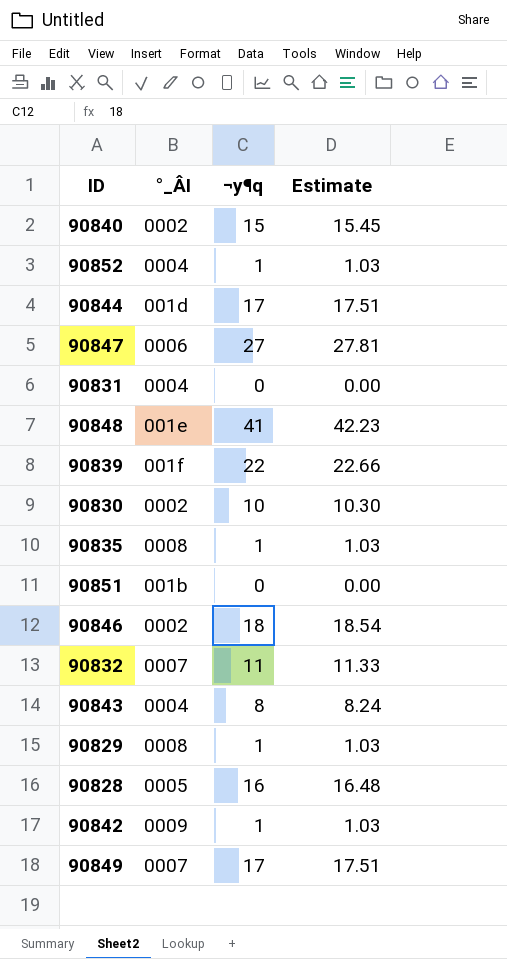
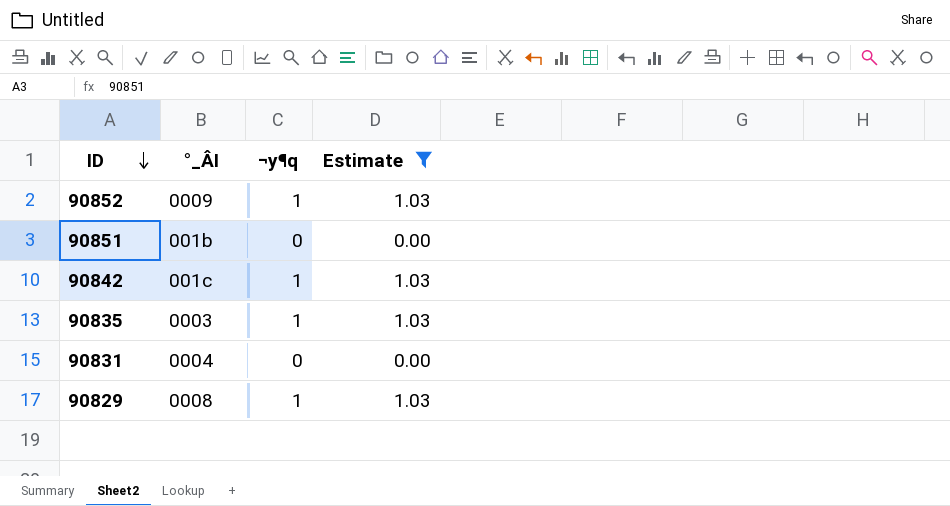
filter: none -> Estimate <= 1.03
row order: none -> ID descending
90852 | °_ÂI: 0004 -> 0009
90842 | °_ÂI: 0009 -> 001c
90835 | °_ÂI: 0008 -> 0003

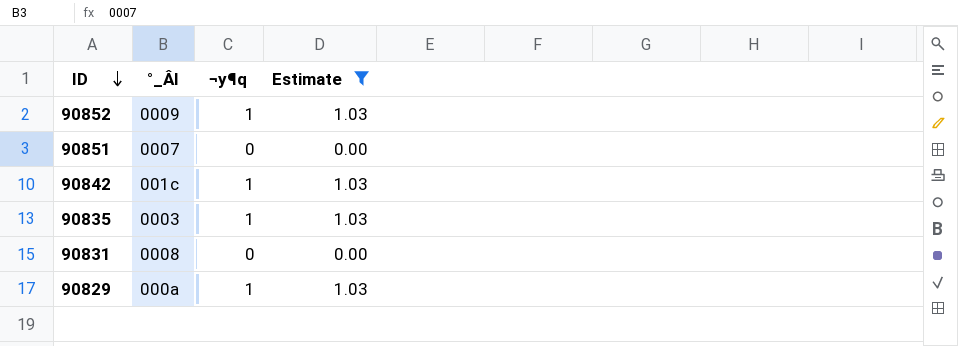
90851 | °_ÂI: 001b -> 0007
90831 | °_ÂI: 0004 -> 0008
90829 | °_ÂI: 0008 -> 000a

